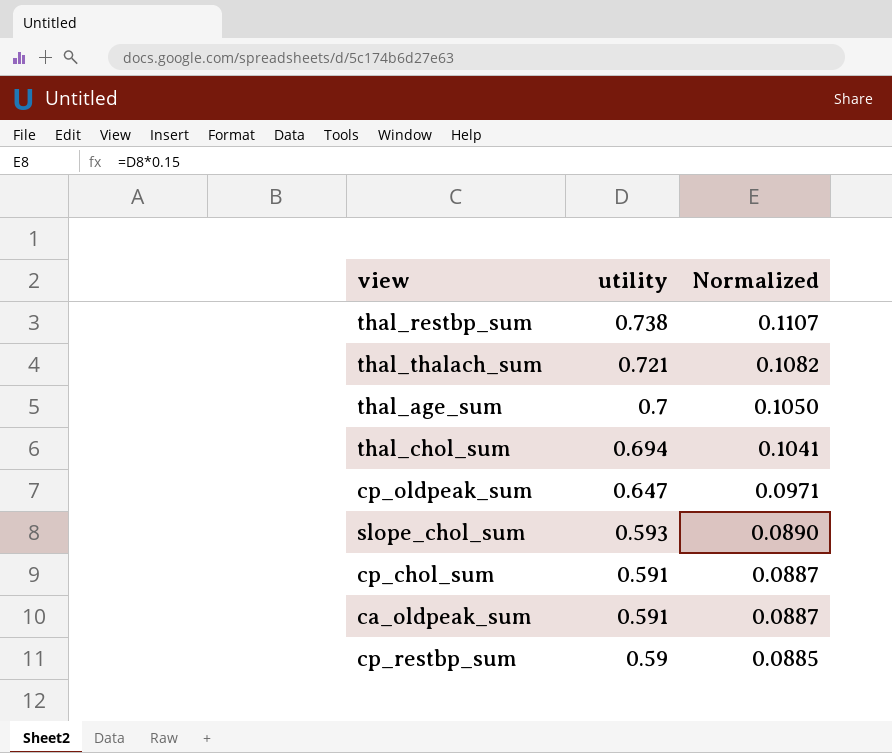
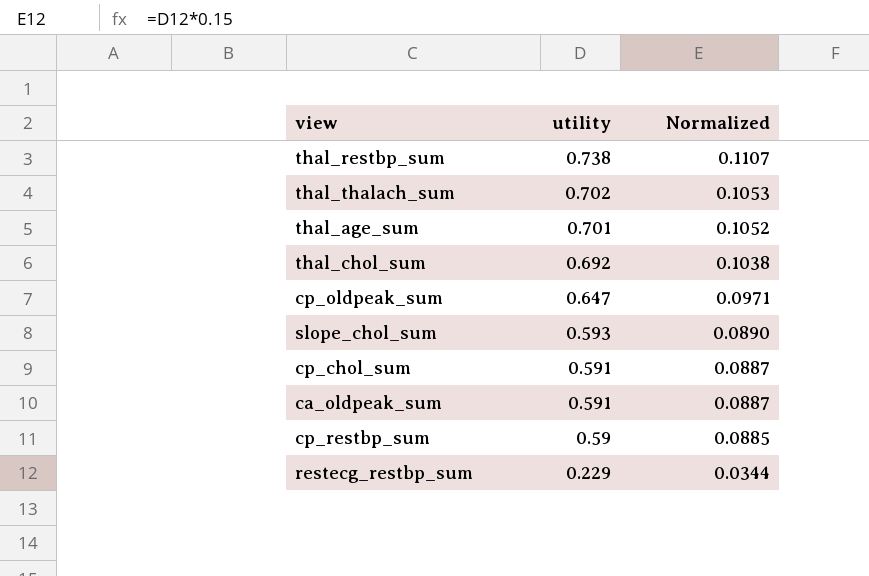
thal_thalach_sum | utility: 0.721 -> 0.702
thal_thalach_sum | Normalized: 0.1082 -> 0.1053
thal_age_sum | utility: 0.7 -> 0.701
thal_age_sum | Normalized: 0.1050 -> 0.1052
thal_chol_sum | utility: 0.694 -> 0.692
thal_chol_sum | Normalized: 0.1041 -> 0.1038
row restecg_restbp_sum: none -> 0.229 | 0.0344

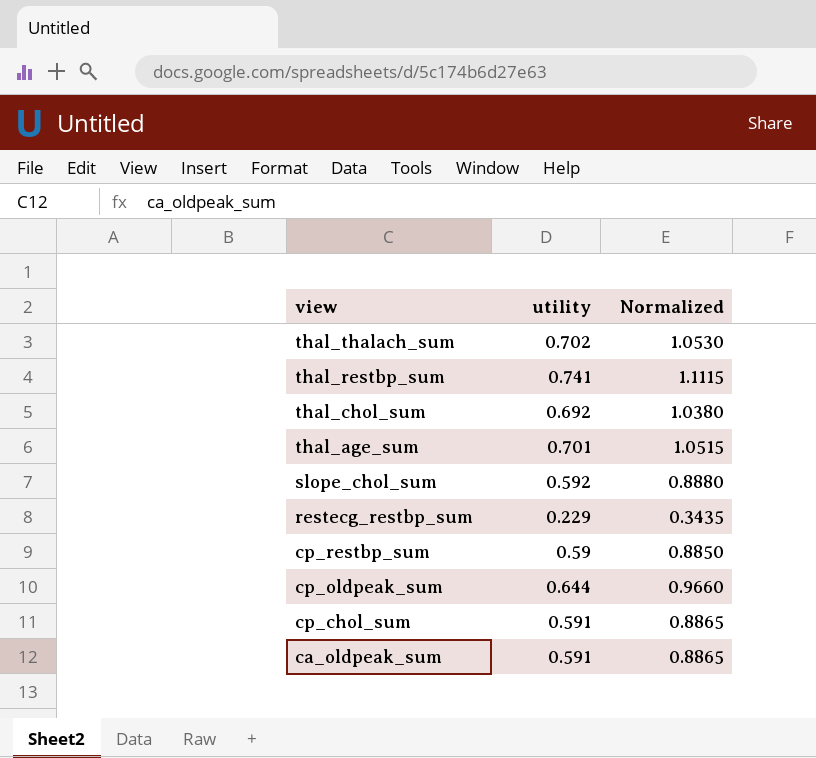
row order: utility descending -> view descending
column Normalized | formula: [utility] * 0.15 -> [utility] * 1.5
thal_restbp_sum | utility: 0.738 -> 0.741
slope_chol_sum | utility: 0.593 -> 0.592
cp_oldpeak_sum | utility: 0.647 -> 0.644

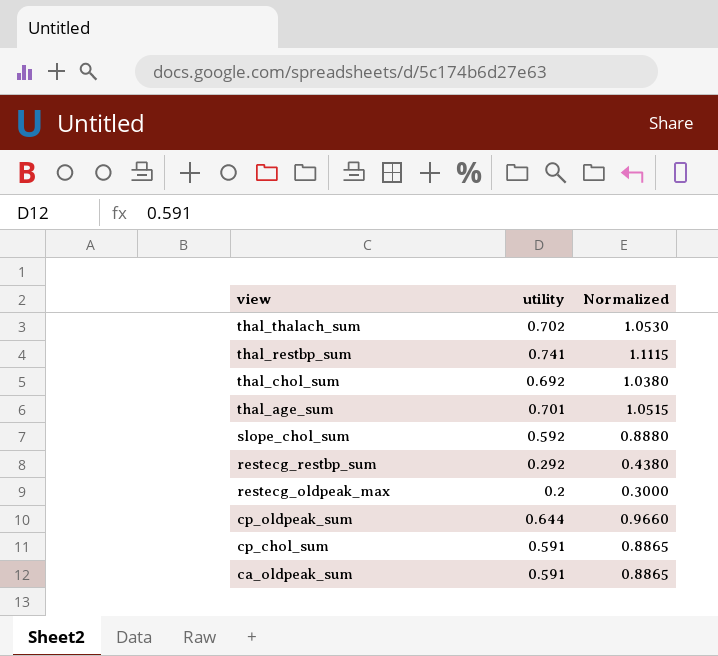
row cp_restbp_sum: 0.59 | 0.8850 -> none
restecg_restbp_sum | utility: 0.229 -> 0.292
restecg_restbp_sum | Normalized: 0.3435 -> 0.4380
row restecg_oldpeak_max: none -> 0.2 | 0.3000

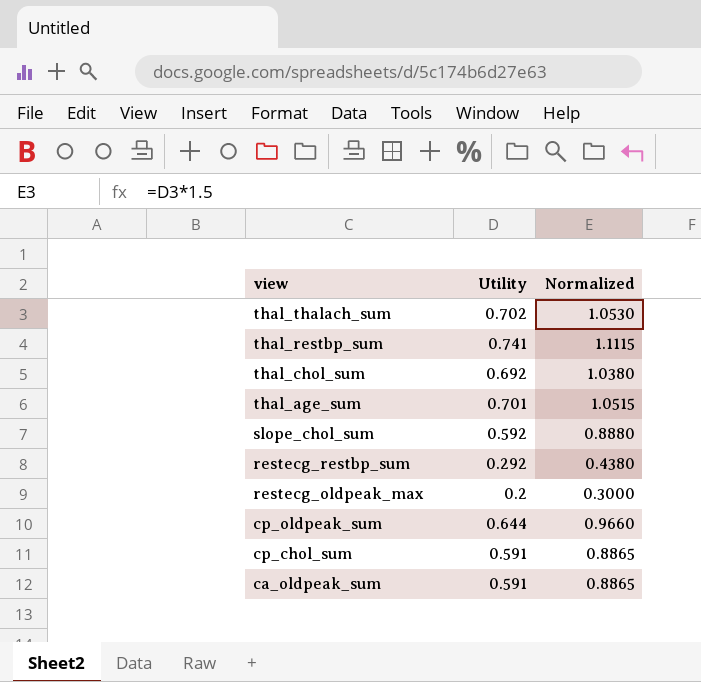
column name: utility -> Utility

